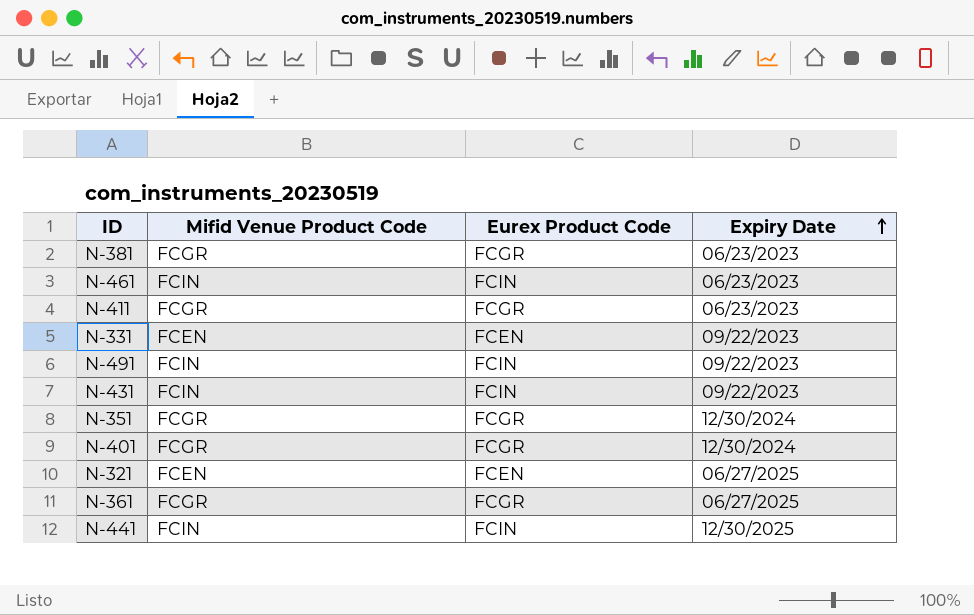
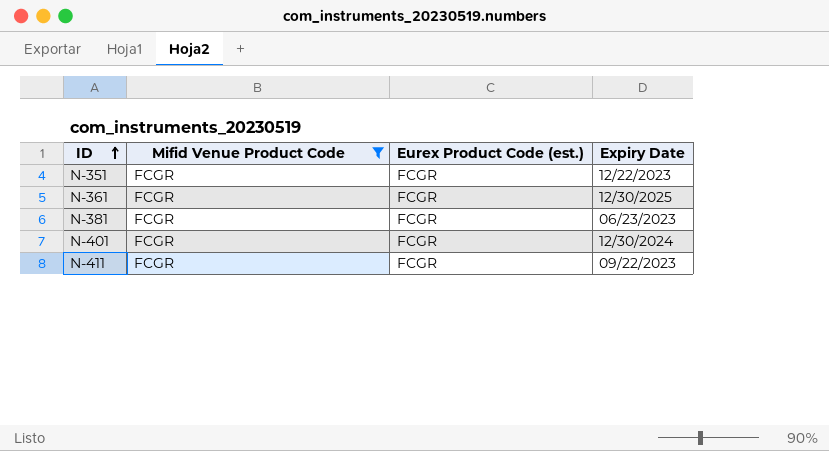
filter: none -> Mifid Venue Product Code = FCGR
row order: Expiry Date ascending -> ID ascending
column name: Eurex Product Code -> Eurex Product Code (est.)
N-351 | Expiry Date: 12/30/2024 -> 12/22/2023
N-361 | Expiry Date: 06/27/2025 -> 12/30/2025
N-411 | Expiry Date: 06/23/2023 -> 09/22/2023

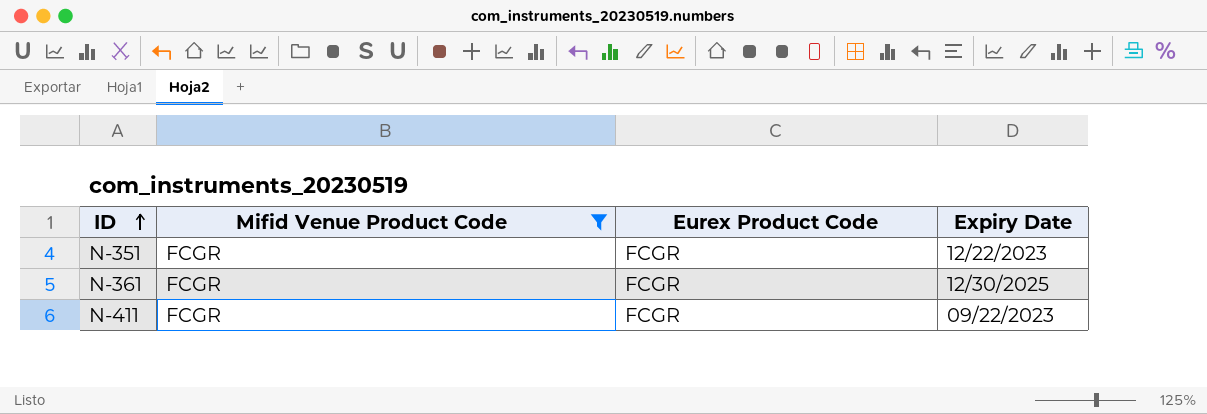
column name: Eurex Product Code (est.) -> Eurex Product Code
row N-381: FCGR | FCGR | 06/23/2023 -> none
row N-401: FCGR | FCGR | 12/30/2024 -> none

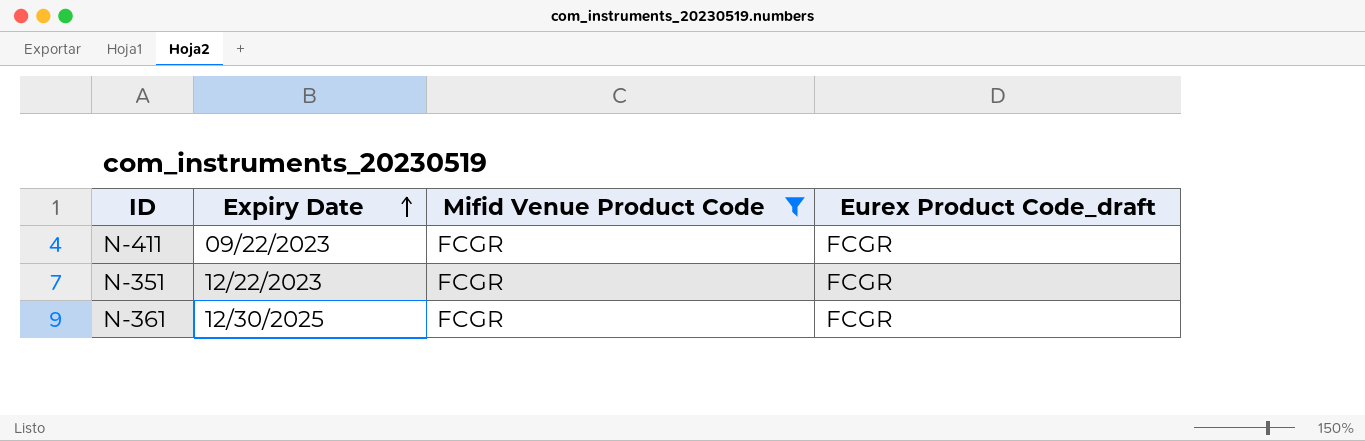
row order: ID ascending -> Expiry Date ascending
column Expiry Date | position: 4 -> 2
column name: Eurex Product Code -> Eurex Product Code_draft

